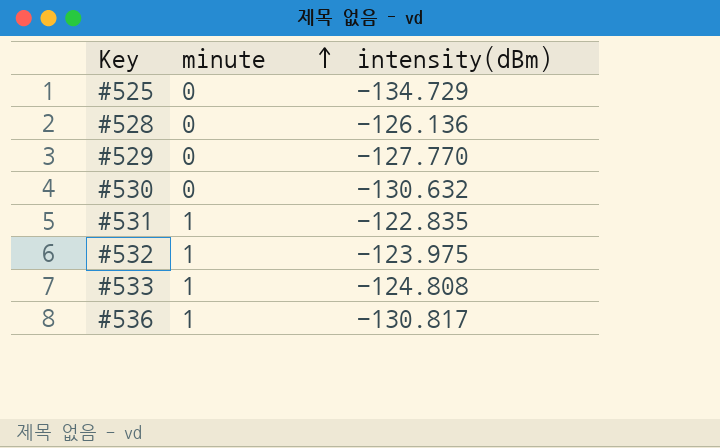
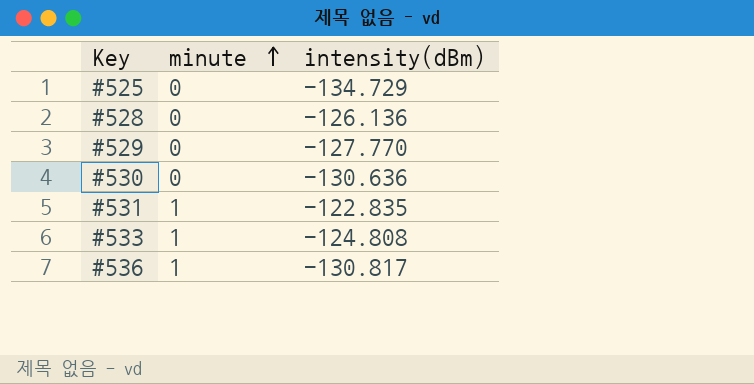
row #532: 1 | -123.975 -> none
#530 | intensity(dBm): -130.632 -> -130.636

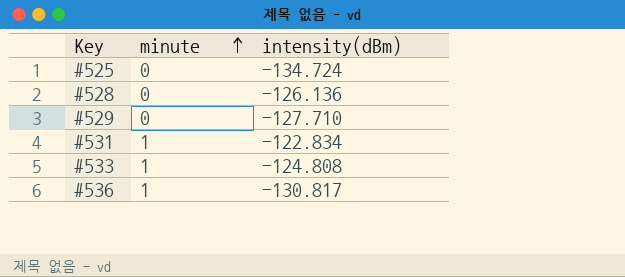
row #530: 0 | -130.636 -> none
#525 | intensity(dBm): -134.729 -> -134.724
#529 | intensity(dBm): -127.770 -> -127.710
#531 | intensity(dBm): -122.835 -> -122.834

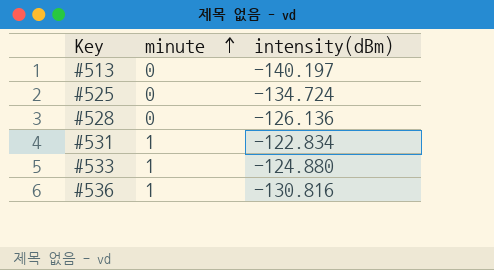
row #529: 0 | -127.710 -> none
row #513: none -> 0 | -140.197
#533 | intensity(dBm): -124.808 -> -124.880
#536 | intensity(dBm): -130.817 -> -130.816

